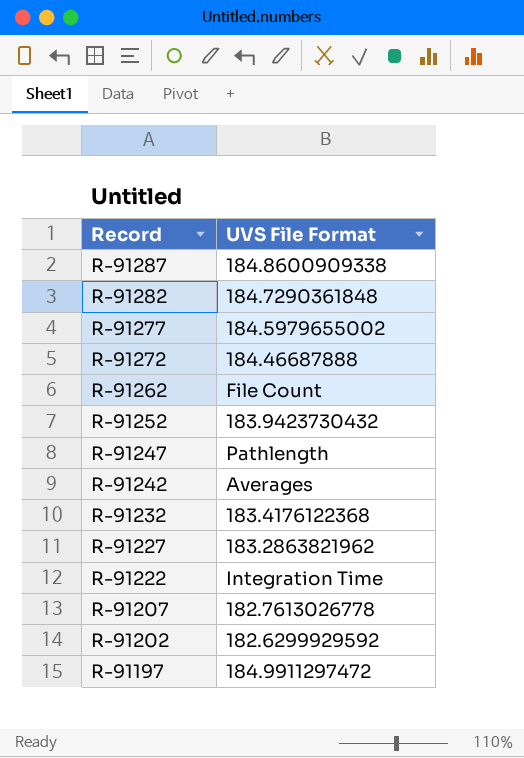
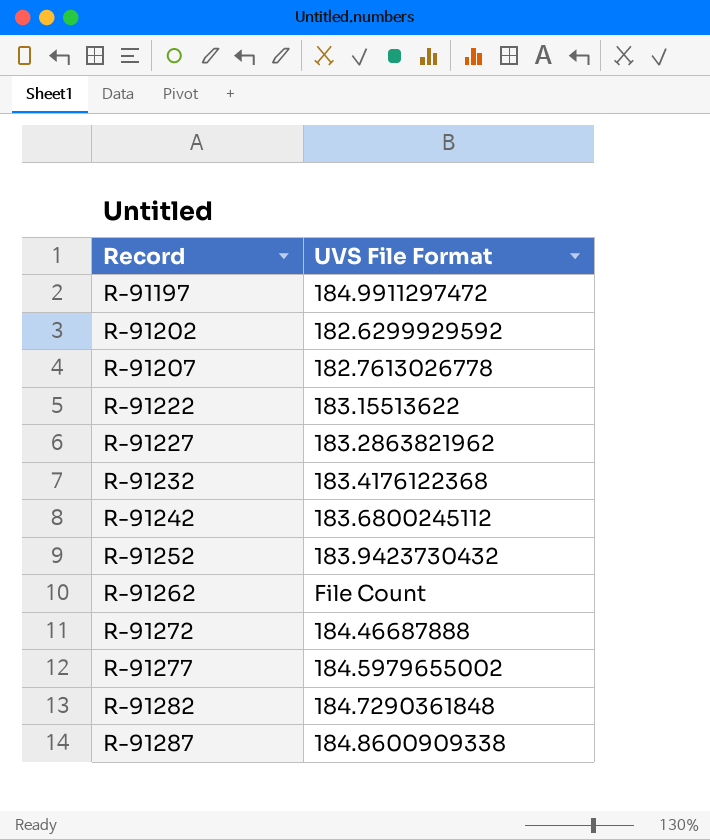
row order: Record descending -> Record ascending
row R-91247: Pathlength -> none
R-91222 | UVS File Format: Integration Time -> 183.15513622
R-91242 | UVS File Format: Averages -> 183.6800245112

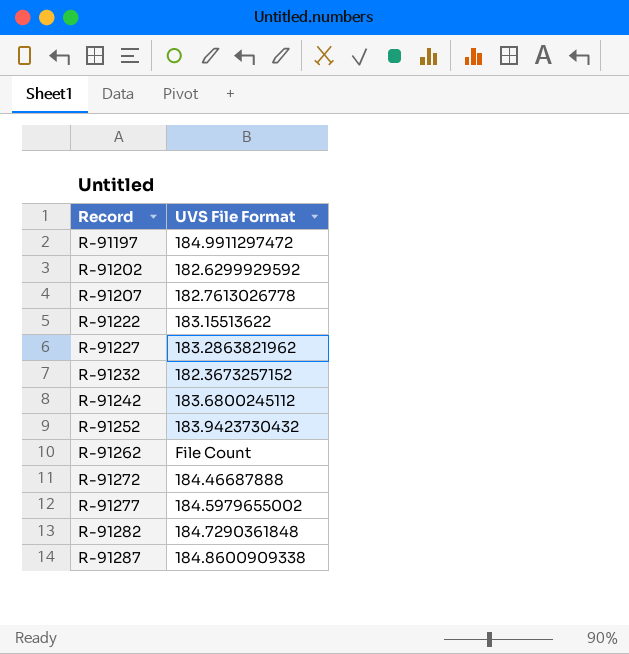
R-91232 | UVS File Format: 183.4176122368 -> 182.3673257152

